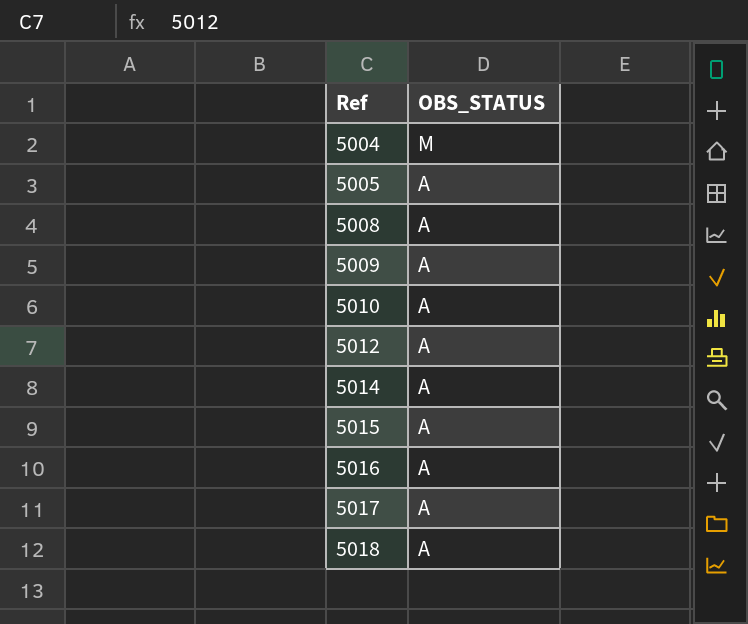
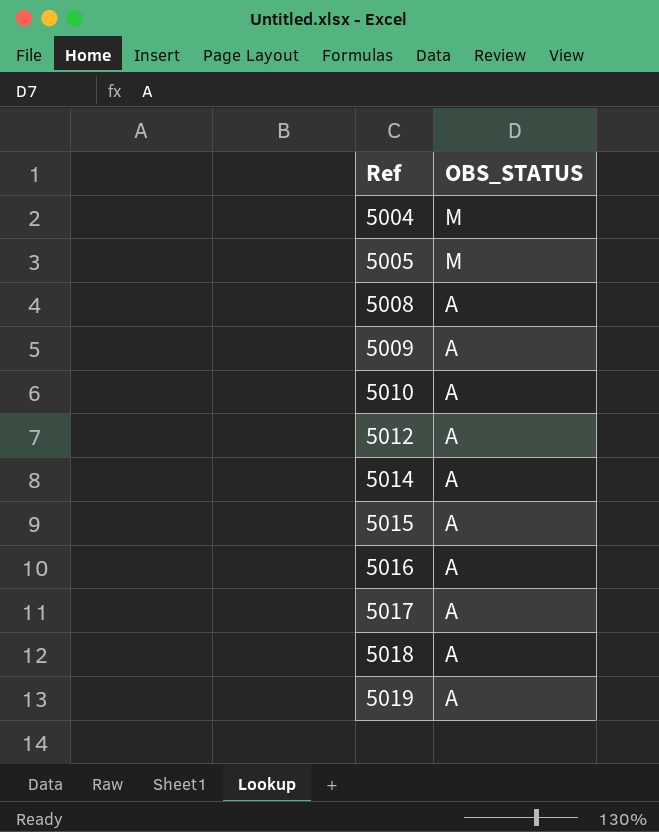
5005 | OBS_STATUS: A -> M
row 5019: none -> A

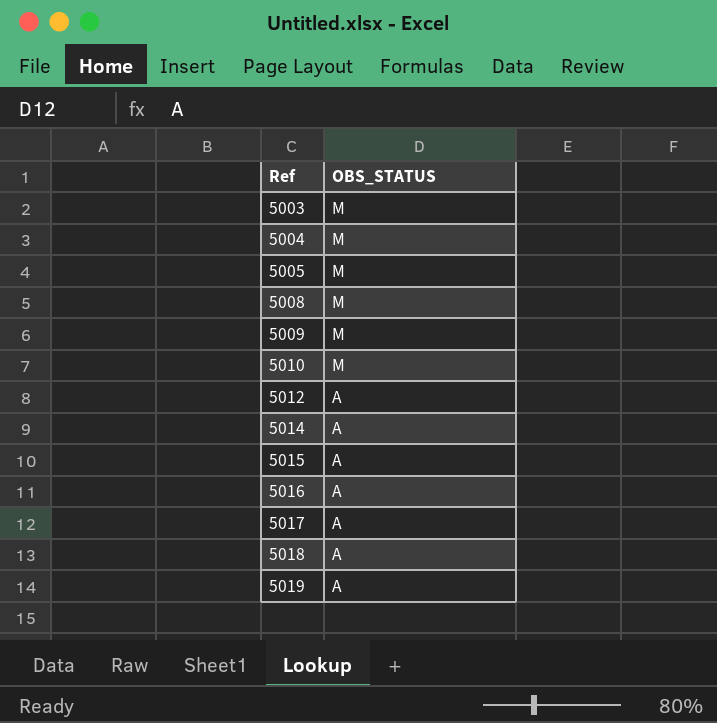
row 5003: none -> M
5008 | OBS_STATUS: A -> M
5009 | OBS_STATUS: A -> M
5010 | OBS_STATUS: A -> M

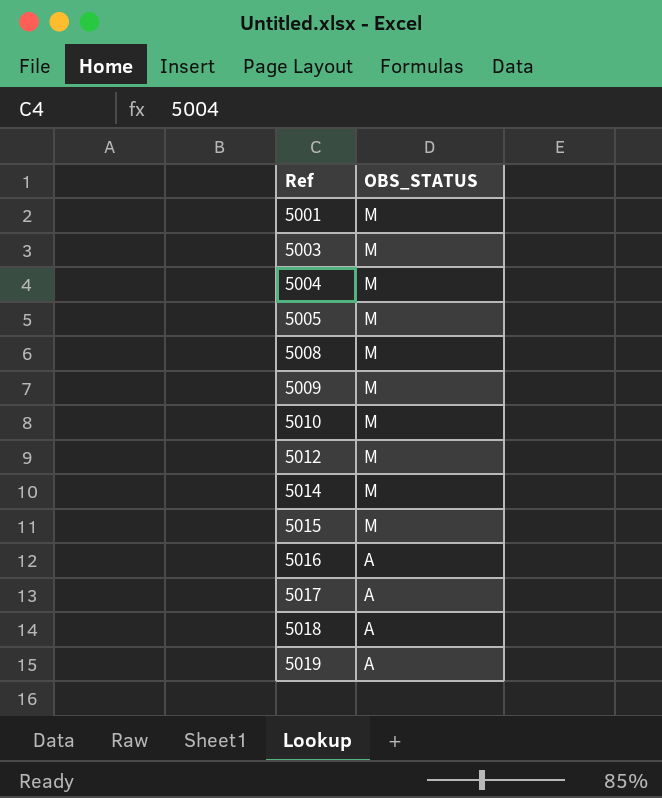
row 5001: none -> M
5012 | OBS_STATUS: A -> M
5014 | OBS_STATUS: A -> M
5015 | OBS_STATUS: A -> M

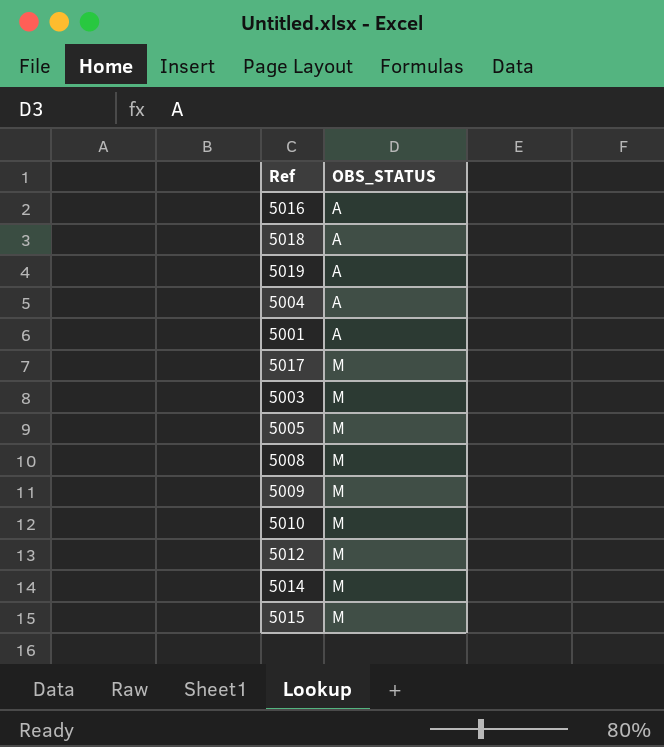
row order: Ref ascending -> OBS_STATUS ascending
5004 | OBS_STATUS: M -> A
5001 | OBS_STATUS: M -> A
5017 | OBS_STATUS: A -> M

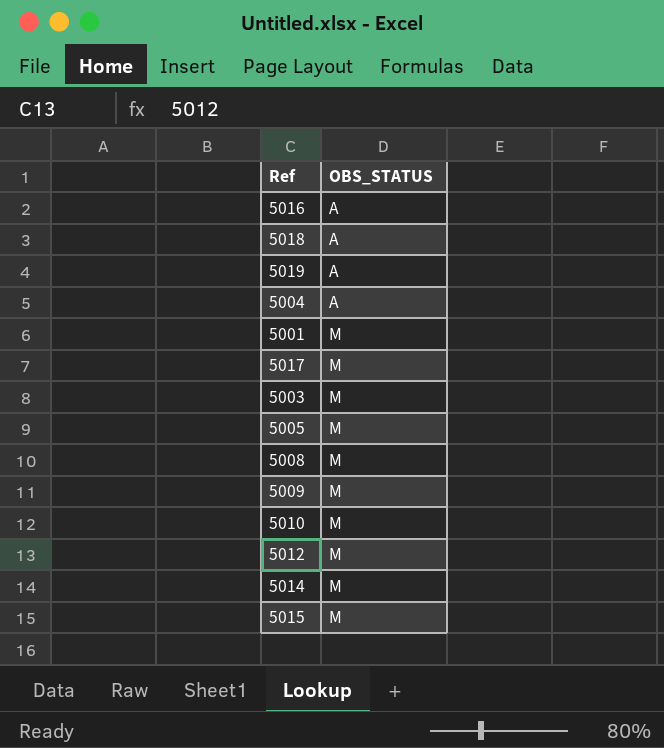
5001 | OBS_STATUS: A -> M

